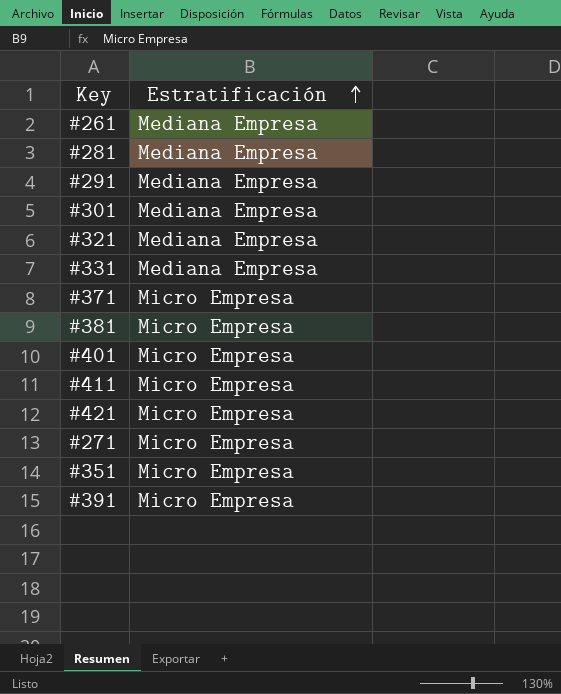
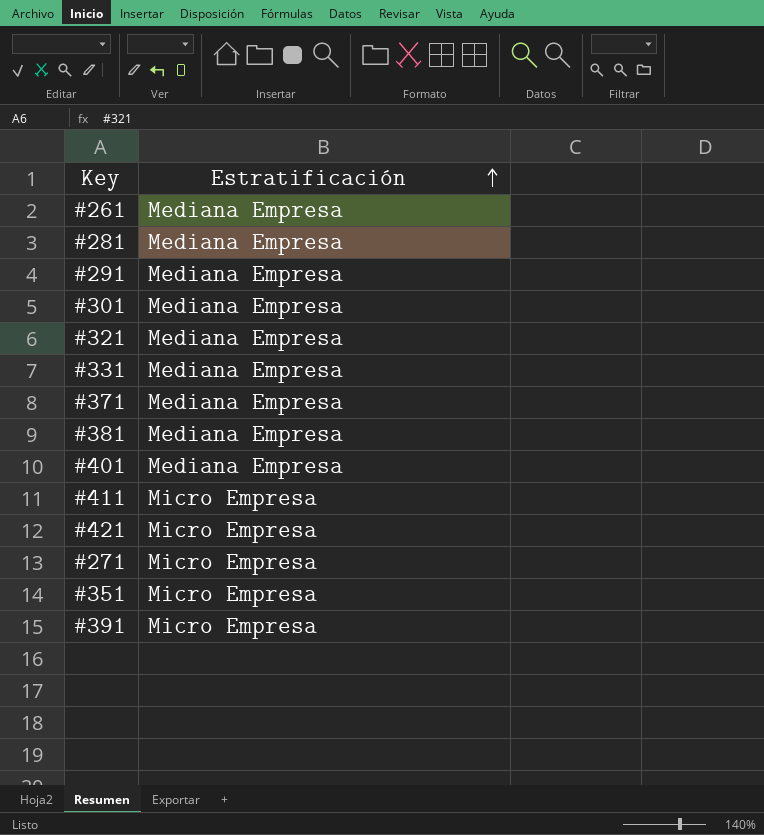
#371 | Estratificación: Micro Empresa -> Mediana Empresa
#381 | Estratificación: Micro Empresa -> Mediana Empresa
#401 | Estratificación: Micro Empresa -> Mediana Empresa

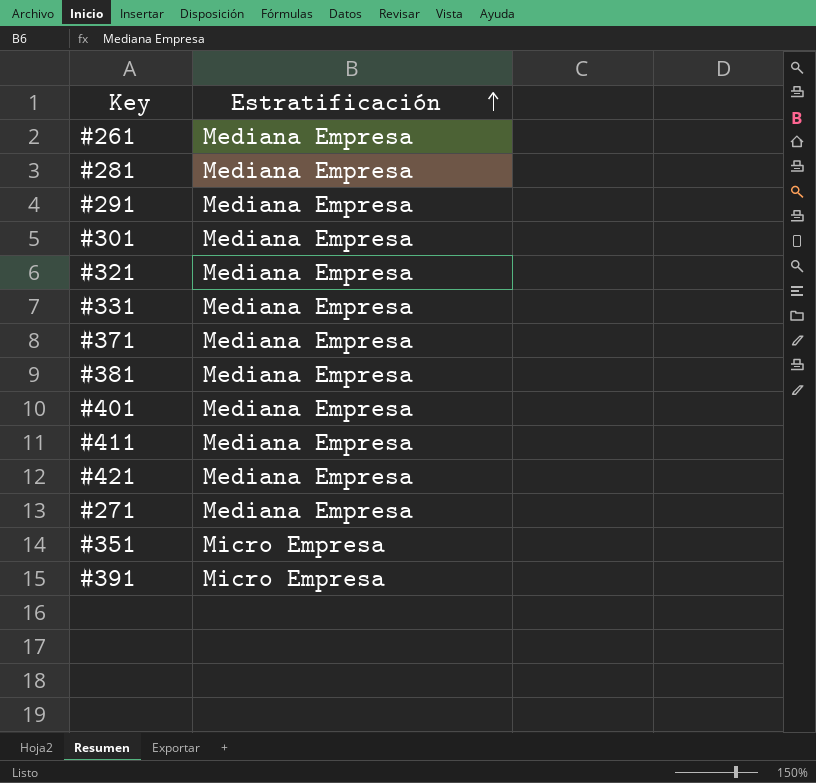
#411 | Estratificación: Micro Empresa -> Mediana Empresa
#421 | Estratificación: Micro Empresa -> Mediana Empresa
#271 | Estratificación: Micro Empresa -> Mediana Empresa

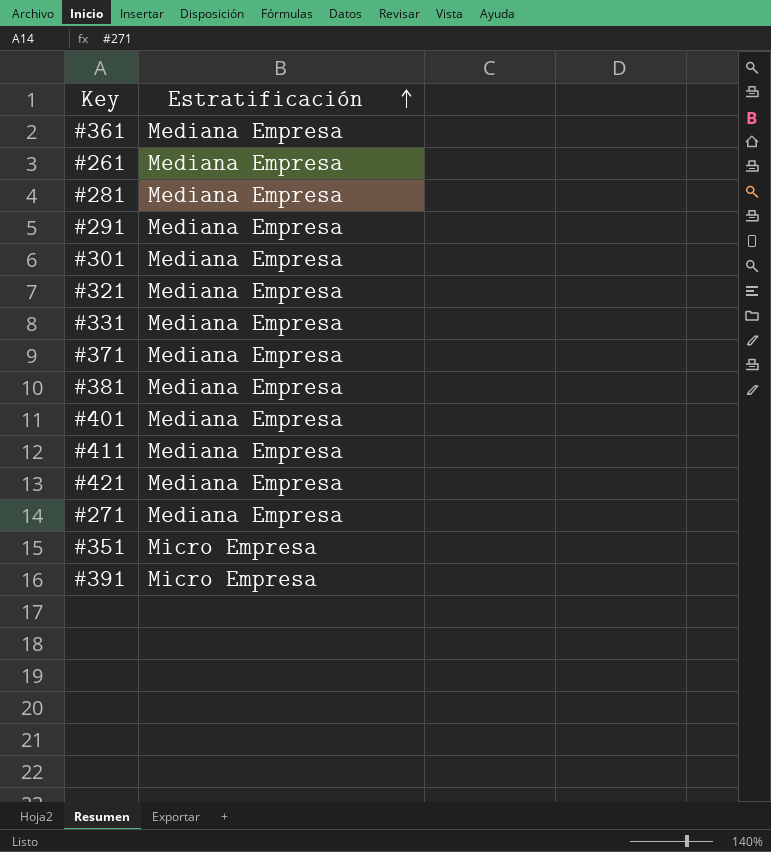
row #361: none -> Mediana Empresa

